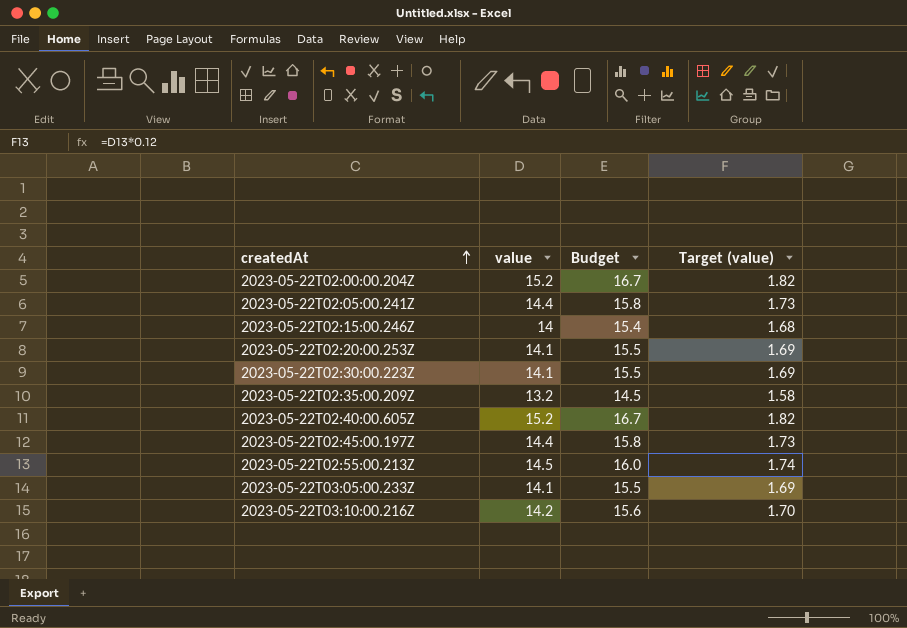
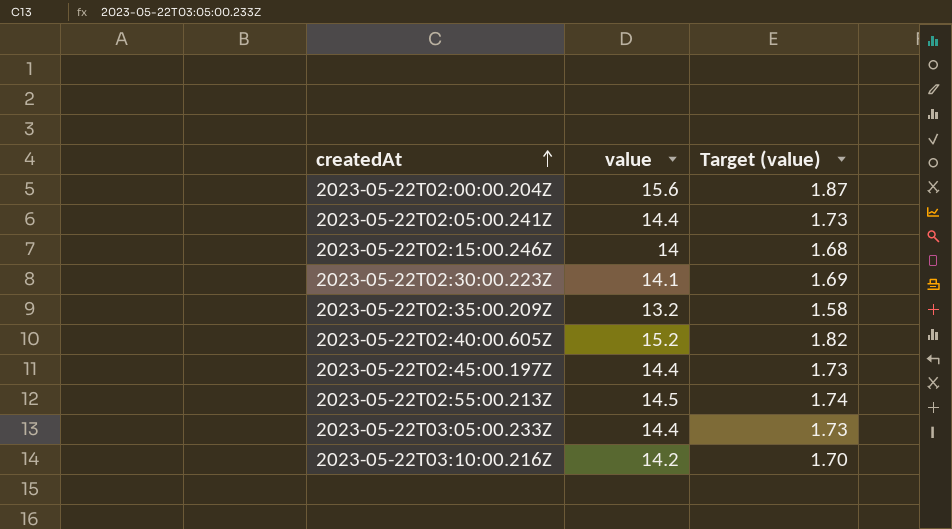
column Budget | formula: [value] * 1.1 -> none
row 2023-05-22T02:20:00.253Z: 14.1 | 15.5 | 1.69 -> none
2023-05-22T02:00:00.204Z | value: 15.2 -> 15.6
2023-05-22T02:00:00.204Z | Target (value): 1.82 -> 1.87
2023-05-22T03:05:00.233Z | value: 14.1 -> 14.4
2023-05-22T03:05:00.233Z | Target (value): 1.69 -> 1.73

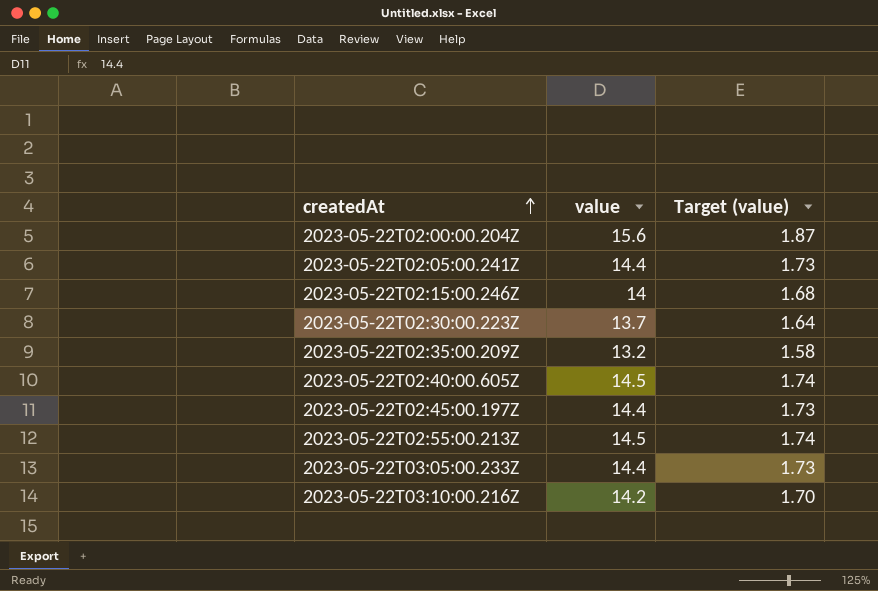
2023-05-22T02:30:00.223Z | value: 14.1 -> 13.7
2023-05-22T02:30:00.223Z | Target (value): 1.69 -> 1.64
2023-05-22T02:40:00.605Z | value: 15.2 -> 14.5
2023-05-22T02:40:00.605Z | Target (value): 1.82 -> 1.74

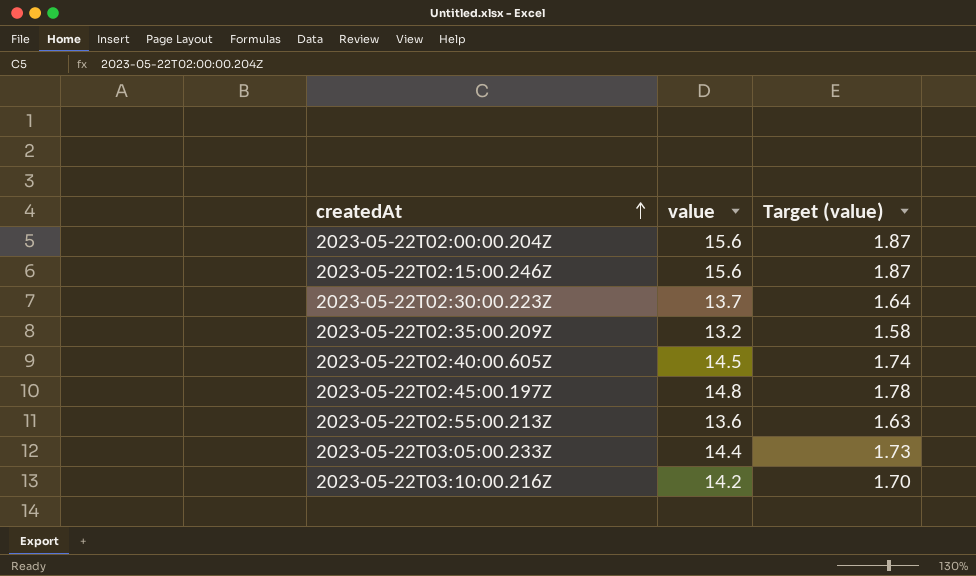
row 2023-05-22T02:05:00.241Z: 14.4 | 1.73 -> none
2023-05-22T02:15:00.246Z | value: 14 -> 15.6
2023-05-22T02:15:00.246Z | Target (value): 1.68 -> 1.87
2023-05-22T02:45:00.197Z | value: 14.4 -> 14.8
2023-05-22T02:45:00.197Z | Target (value): 1.73 -> 1.78
2023-05-22T02:55:00.213Z | value: 14.5 -> 13.6
2023-05-22T02:55:00.213Z | Target (value): 1.74 -> 1.63

